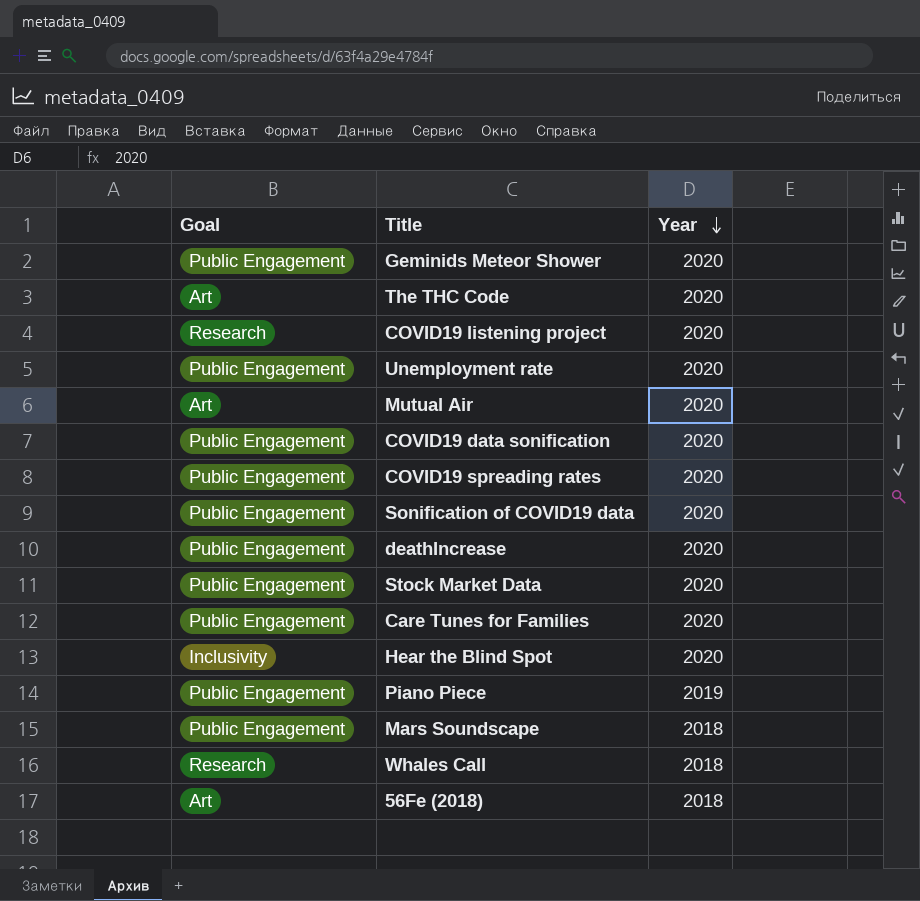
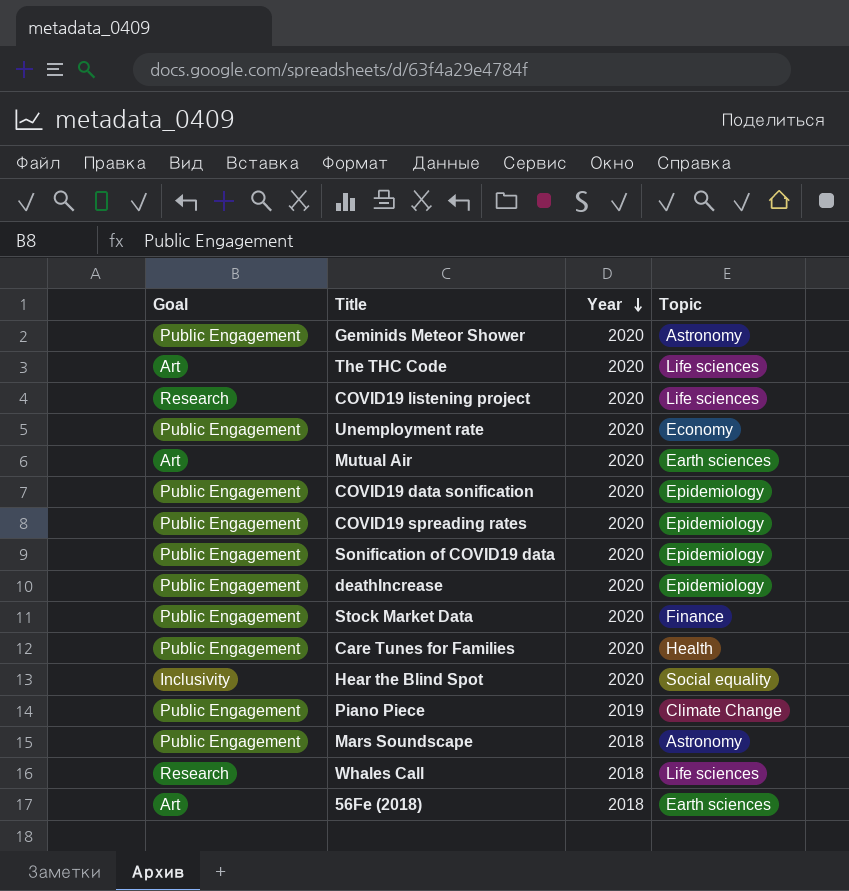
column Topic | position: none -> 4

